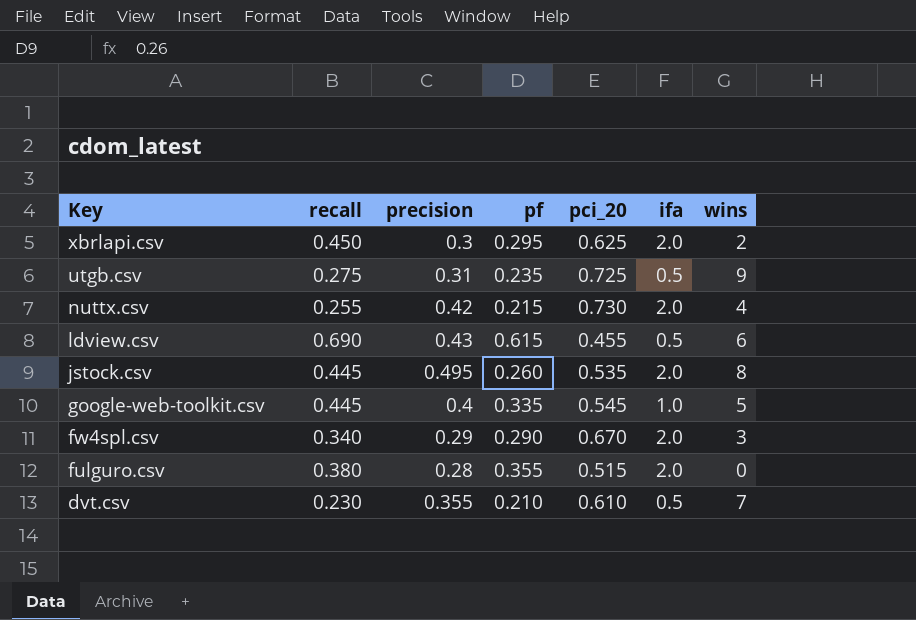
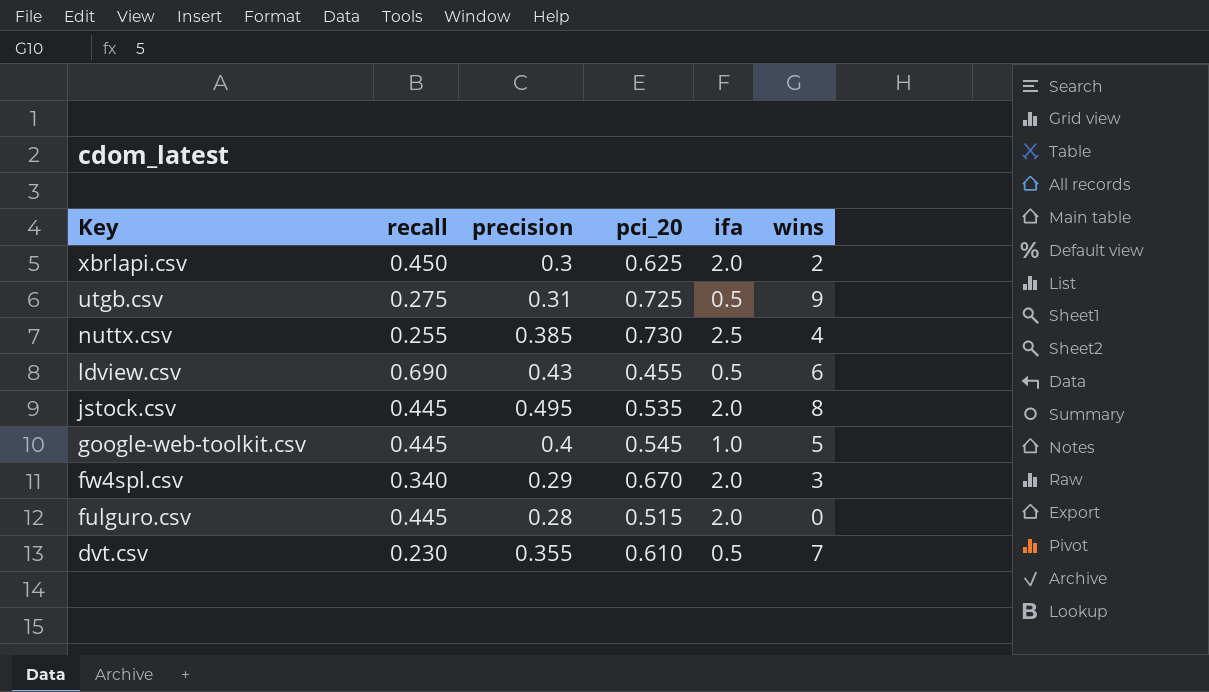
column pf | position: 4 -> none
nuttx.csv | precision: 0.42 -> 0.385
nuttx.csv | ifa: 2.0 -> 2.5
fulguro.csv | recall: 0.380 -> 0.445

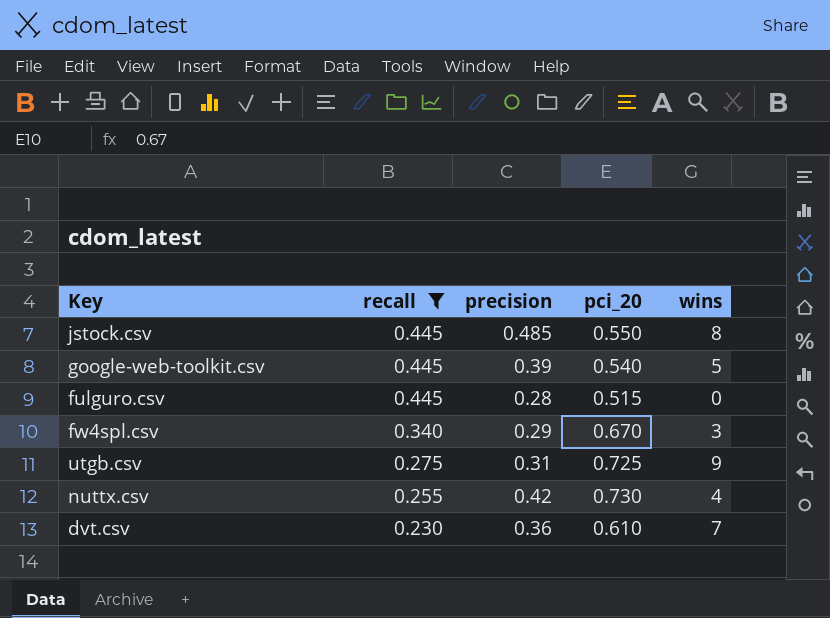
filter: none -> recall <= 0.445
row order: Key descending -> recall descending
column ifa | position: 5 -> none
jstock.csv | precision: 0.495 -> 0.485
jstock.csv | pci_20: 0.535 -> 0.550
google-web-toolkit.csv | precision: 0.4 -> 0.39
google-web-toolkit.csv | pci_20: 0.545 -> 0.540
nuttx.csv | precision: 0.385 -> 0.42
dvt.csv | precision: 0.355 -> 0.36

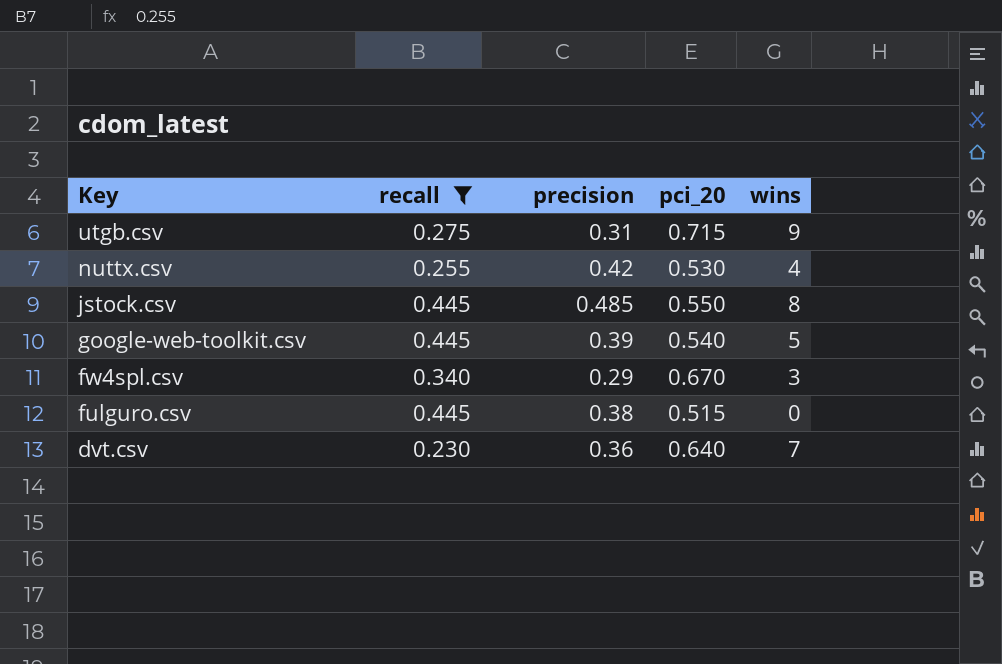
row order: recall descending -> Key descending
utgb.csv | pci_20: 0.725 -> 0.715
nuttx.csv | pci_20: 0.730 -> 0.530
fulguro.csv | precision: 0.28 -> 0.38
dvt.csv | pci_20: 0.610 -> 0.640

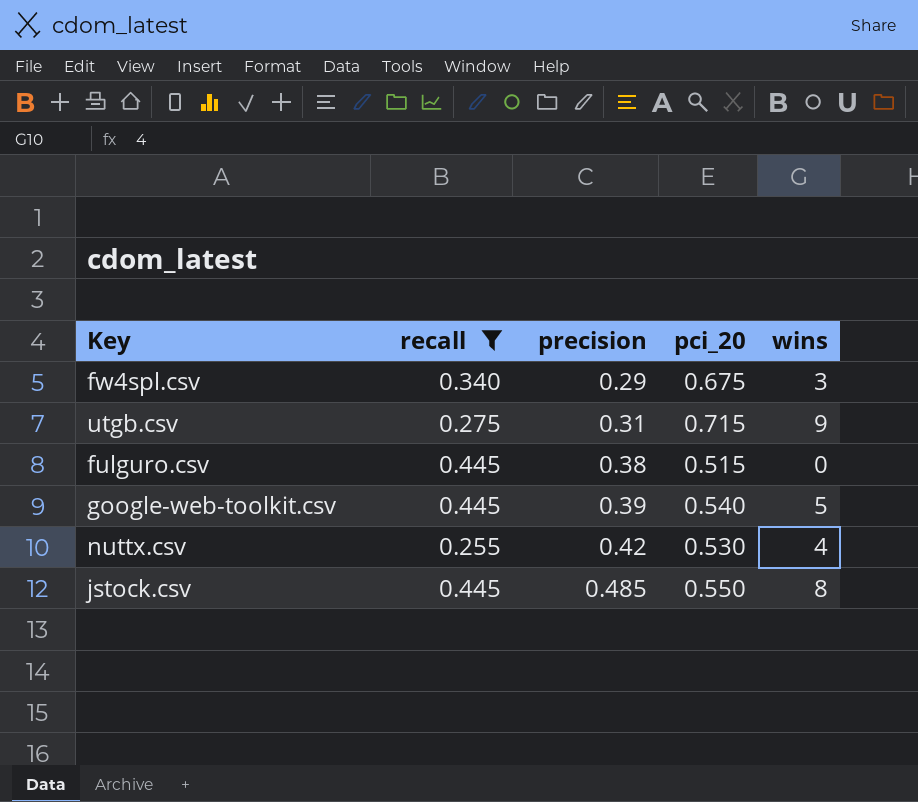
row order: Key descending -> precision ascending
row dvt.csv: 0.230 | 0.36 | 0.640 | 7 -> none
fw4spl.csv | pci_20: 0.670 -> 0.675

